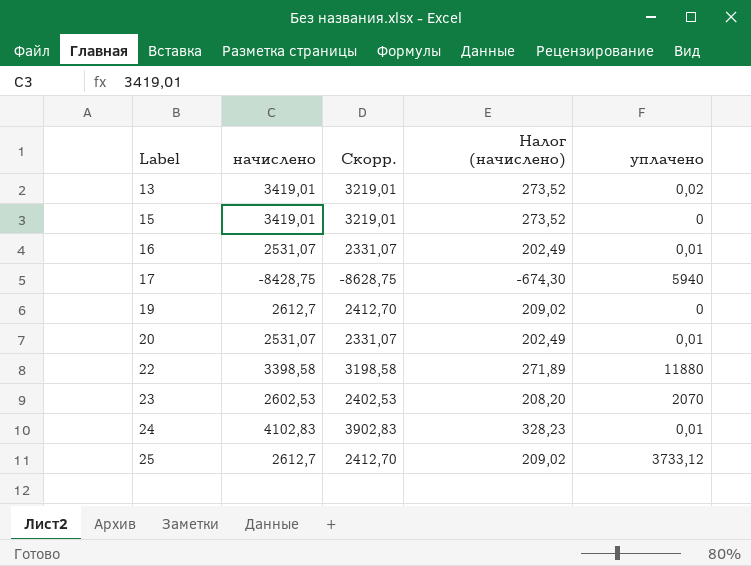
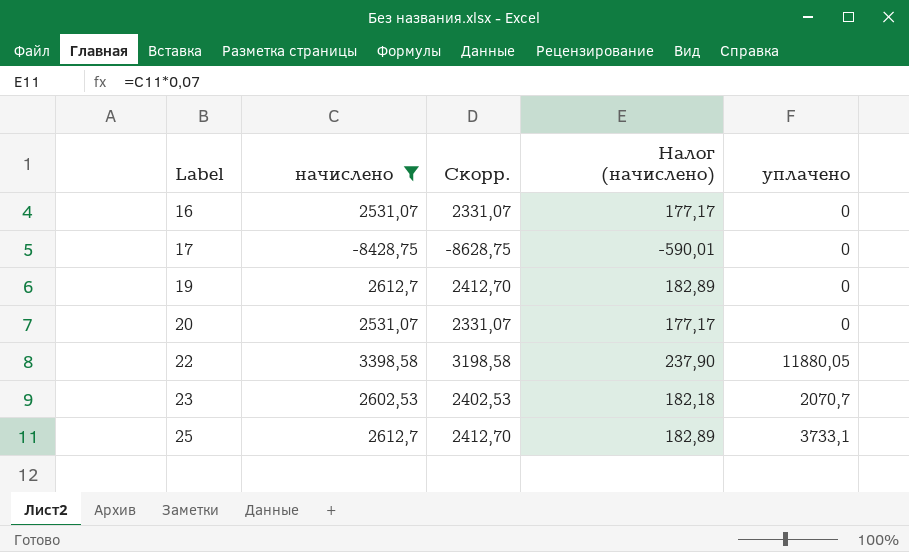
filter: none -> начислено <= 3398,58
column Налог (начислено) | formula: [начислено] * 0,08 -> [начислено] * 0,07
16 | уплачено: 0,01 -> 0
17 | уплачено: 5940 -> 0
20 | уплачено: 0,01 -> 0
22 | уплачено: 11880 -> 11880,05
23 | уплачено: 2070 -> 2070,7
25 | уплачено: 3733,12 -> 3733,1

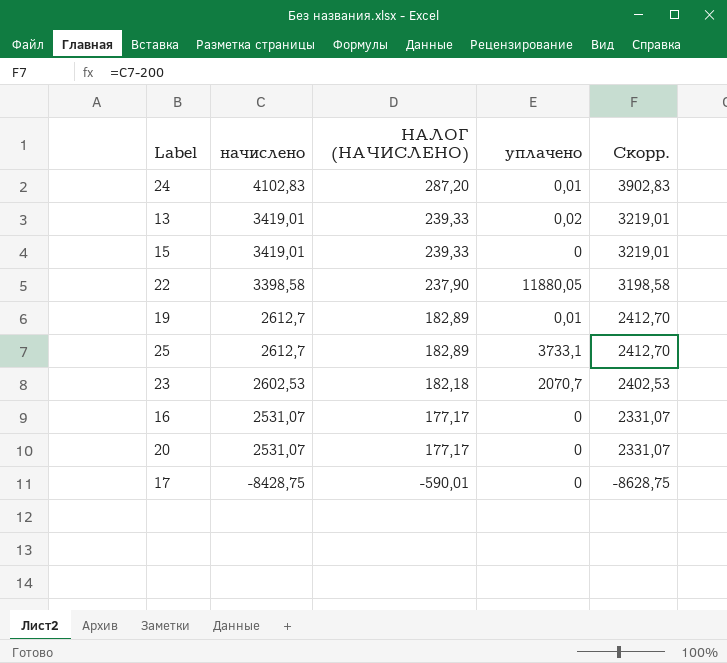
filter: начислено <= 3398,58 -> none
row order: Label ascending -> начислено descending
column name: Налог (начислено) -> НАЛОГ (НАЧИСЛЕНО)
column Скорр. | position: 3 -> 5
19 | уплачено: 0 -> 0,01

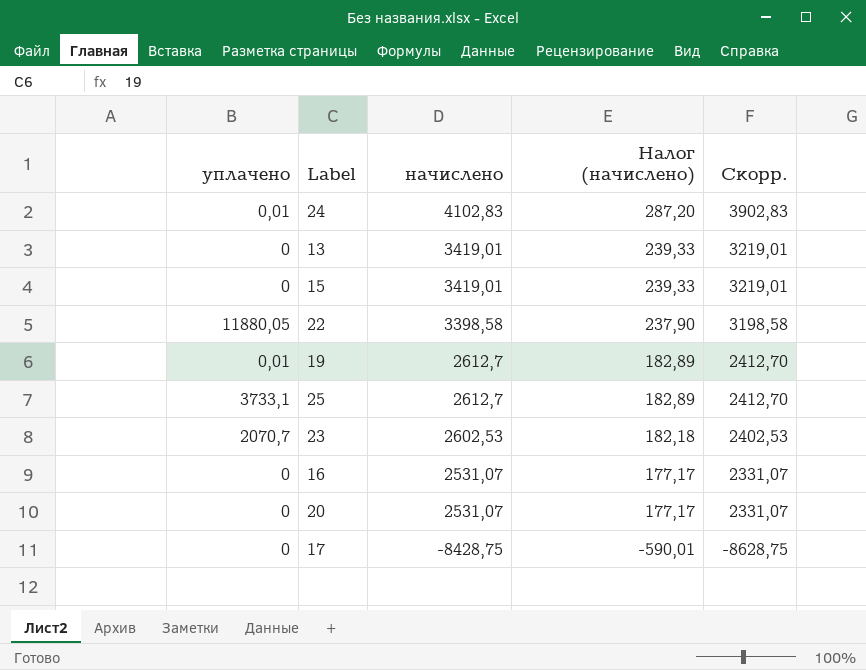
column уплачено | position: 4 -> 1
column name: НАЛОГ (НАЧИСЛЕНО) -> Налог (начислено)
13 | уплачено: 0,02 -> 0

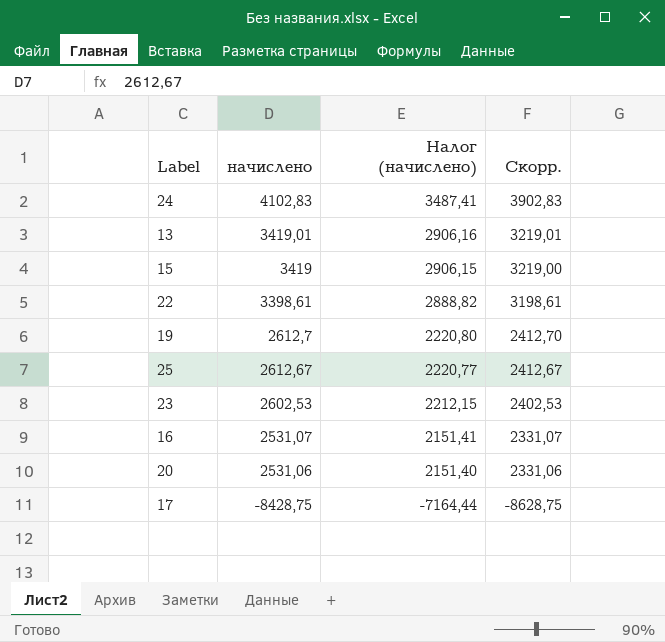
column уплачено | position: 1 -> none
column Налог (начислено) | formula: [начислено] * 0,07 -> [начислено] * 0,85
15 | начислено: 3419,01 -> 3419
15 | Скорр.: 3219,01 -> 3219,00
22 | начислено: 3398,58 -> 3398,61
22 | Скорр.: 3198,58 -> 3198,61
25 | начислено: 2612,7 -> 2612,67
25 | Скорр.: 2412,70 -> 2412,67
20 | начислено: 2531,07 -> 2531,06
20 | Скорр.: 2331,07 -> 2331,06

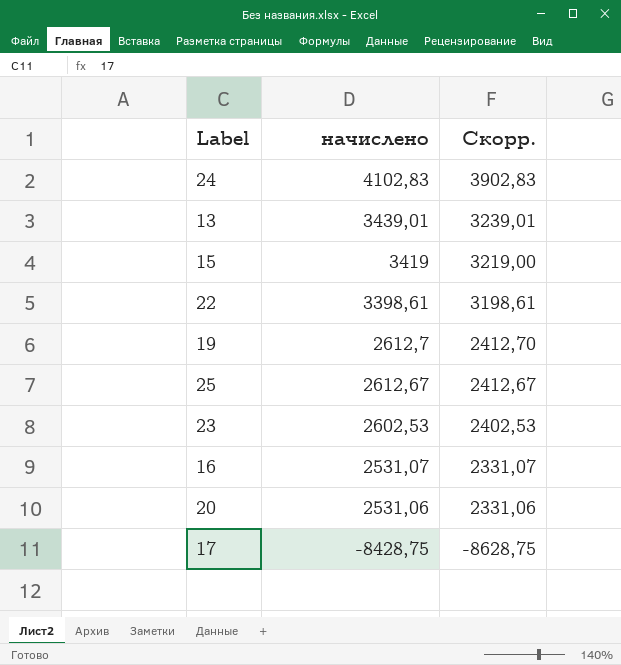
column Налог (начислено) | formula: [начислено] * 0,85 -> none
13 | начислено: 3419,01 -> 3439,01
13 | Скорр.: 3219,01 -> 3239,01

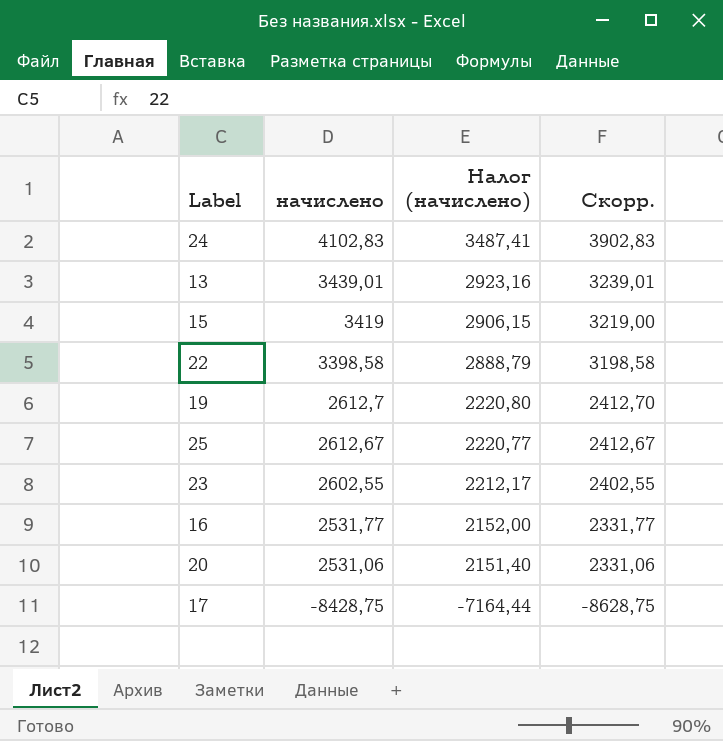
column Налог (начислено) | formula: none -> [начислено] * 0,85
22 | начислено: 3398,61 -> 3398,58
22 | Скорр.: 3198,61 -> 3198,58
23 | начислено: 2602,53 -> 2602,55
23 | Скорр.: 2402,53 -> 2402,55
16 | начислено: 2531,07 -> 2531,77
16 | Скорр.: 2331,07 -> 2331,77

